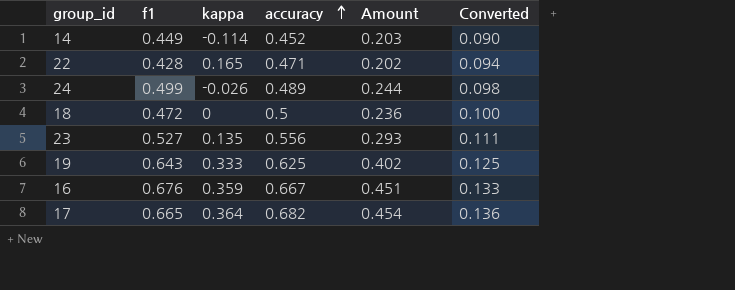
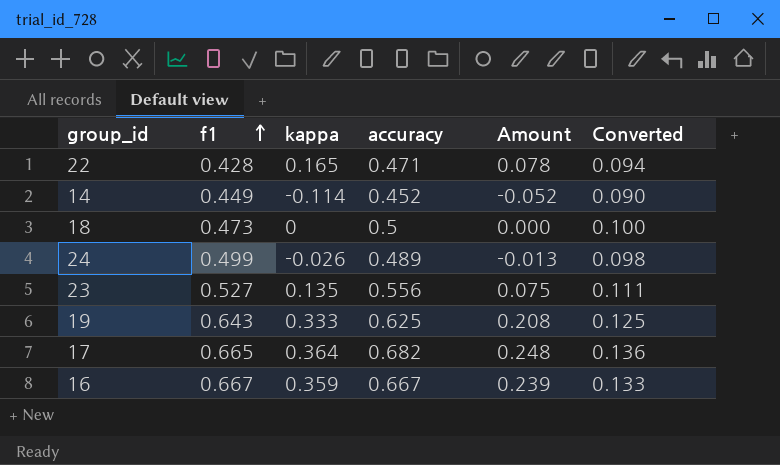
row order: accuracy ascending -> f1 ascending
column Amount | formula: [f1] * [accuracy] -> [kappa] * [accuracy]
18 | f1: 0.472 -> 0.473
16 | f1: 0.676 -> 0.667

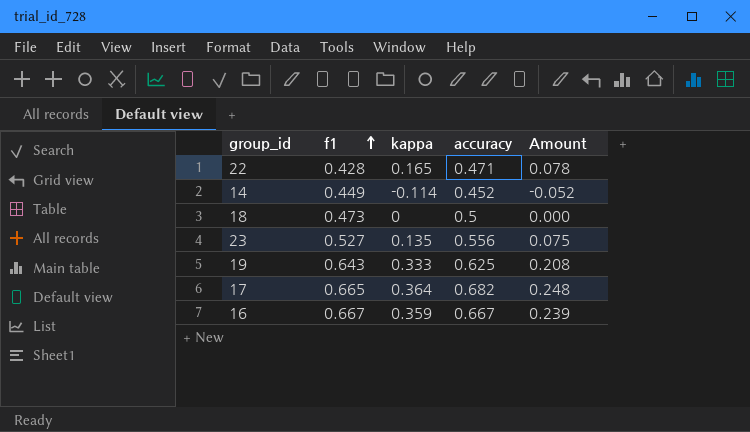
column Converted | formula: [accuracy] * 0.2 -> none
row 24: 0.499 | -0.026 | 0.489 | -0.013 | 0.098 -> none

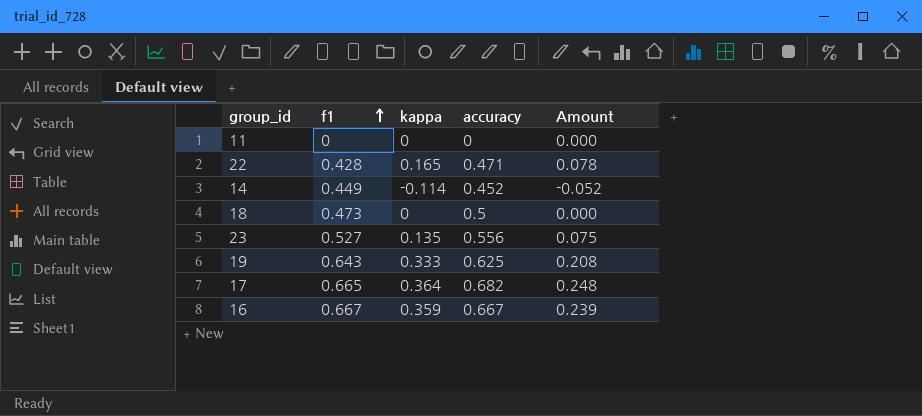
row 11: none -> 0 | 0 | 0 | 0.000

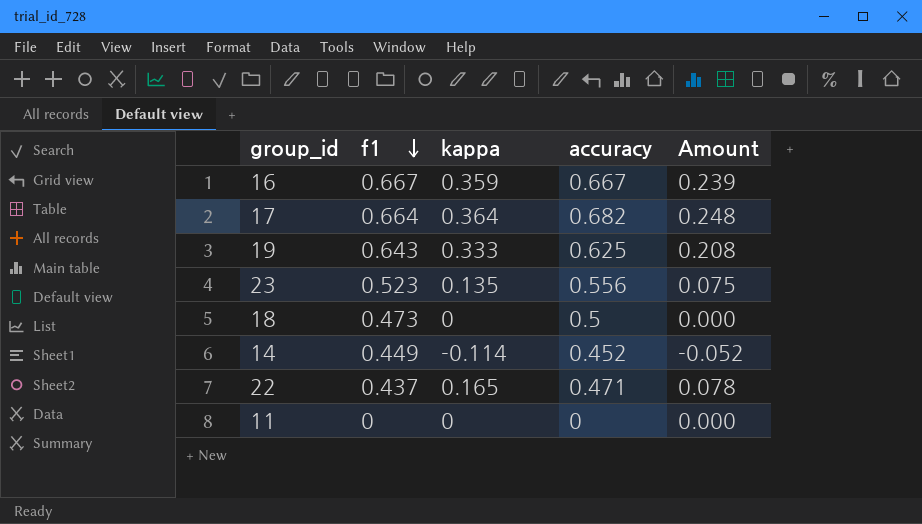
row order: f1 ascending -> f1 descending
17 | f1: 0.665 -> 0.664
23 | f1: 0.527 -> 0.523
22 | f1: 0.428 -> 0.437

